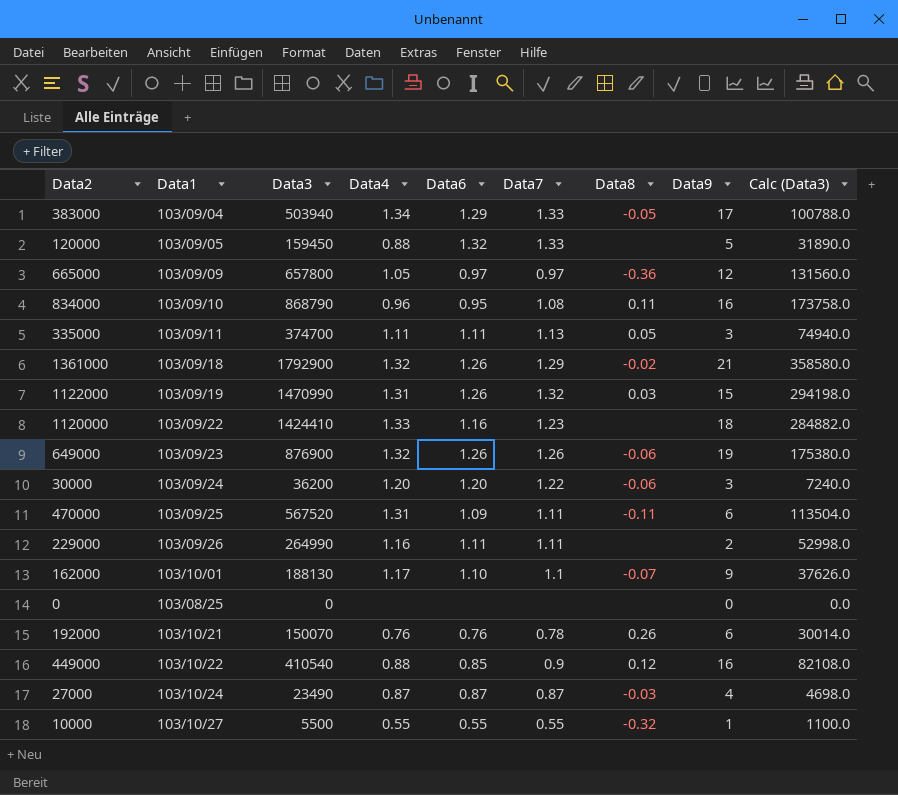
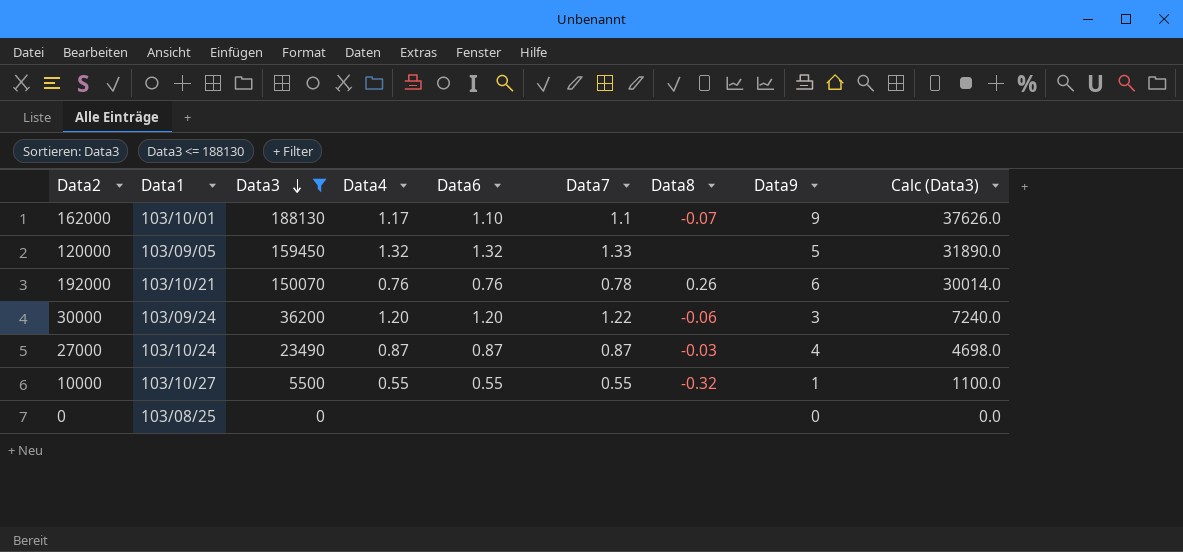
filter: none -> Data3 <= 188130
row order: none -> Data3 descending
120000 | Data4: 0.88 -> 1.32

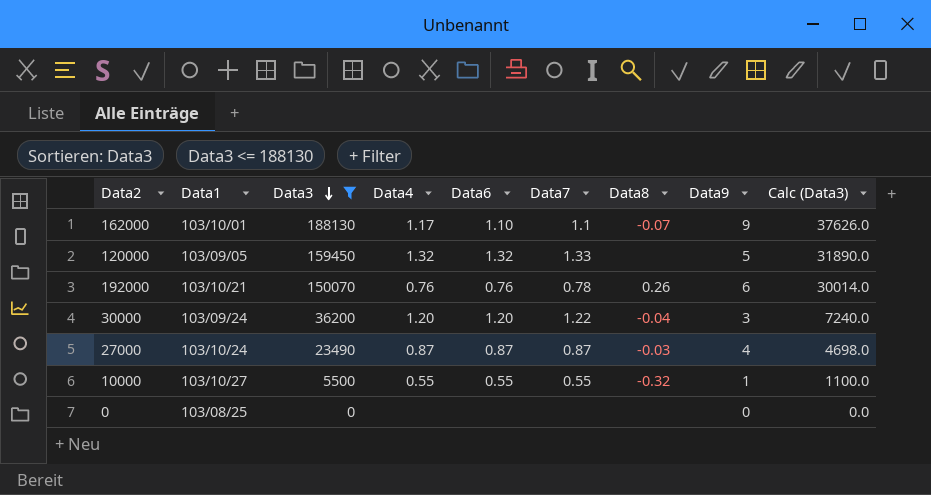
30000 | Data8: -0.06 -> -0.04

